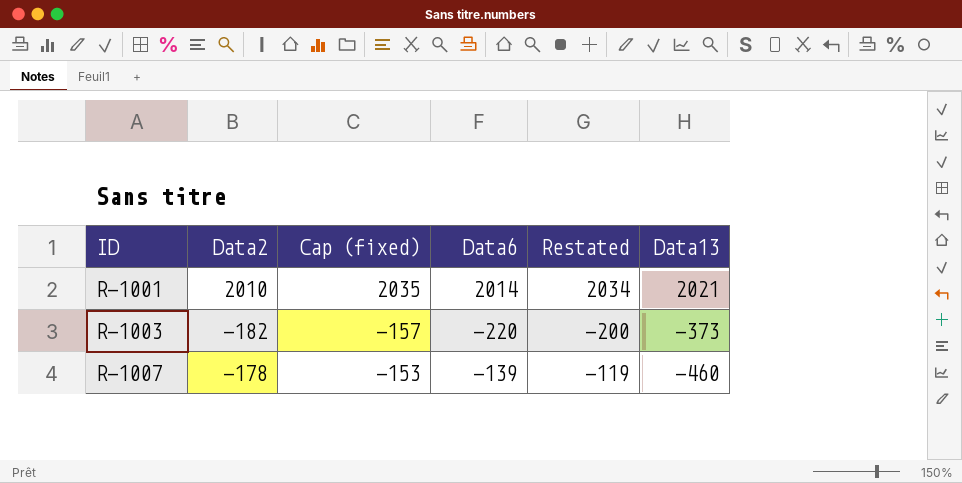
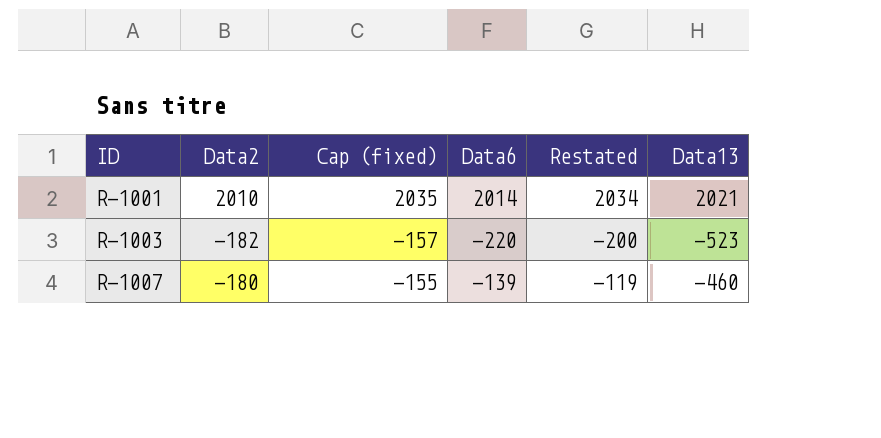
R-1003 | Data13: -373 -> -523
R-1007 | Data2: -178 -> -180
R-1007 | Cap (fixed): -153 -> -155

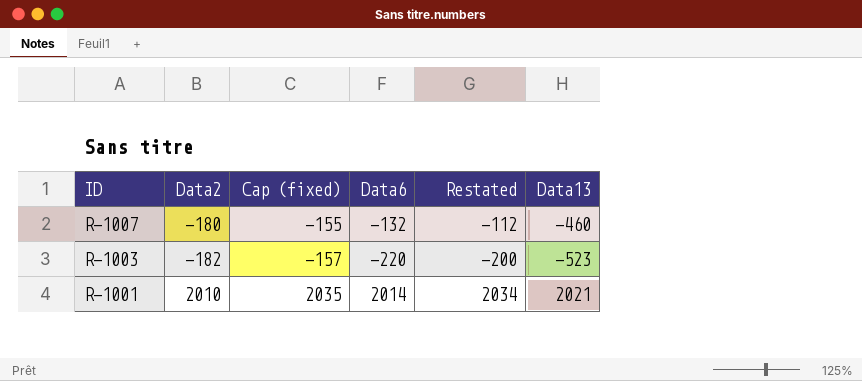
row order: ID ascending -> ID descending
R-1007 | Data6: -139 -> -132
R-1007 | Restated: -119 -> -112

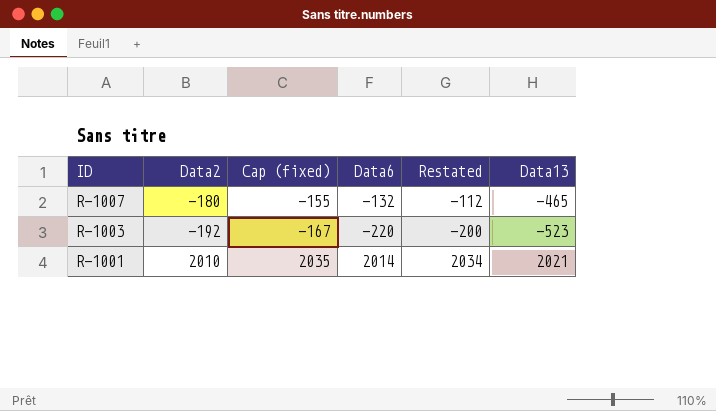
R-1007 | Data13: -460 -> -465
R-1003 | Data2: -182 -> -192
R-1003 | Cap (fixed): -157 -> -167

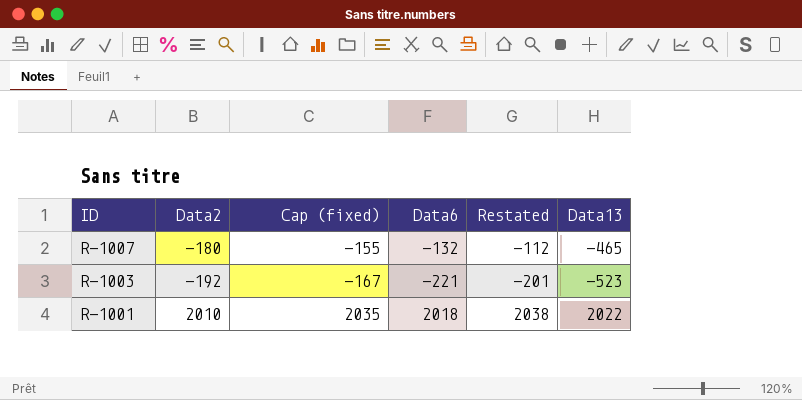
R-1003 | Data6: -220 -> -221
R-1003 | Restated: -200 -> -201
R-1001 | Data6: 2014 -> 2018
R-1001 | Restated: 2034 -> 2038
R-1001 | Data13: 2021 -> 2022

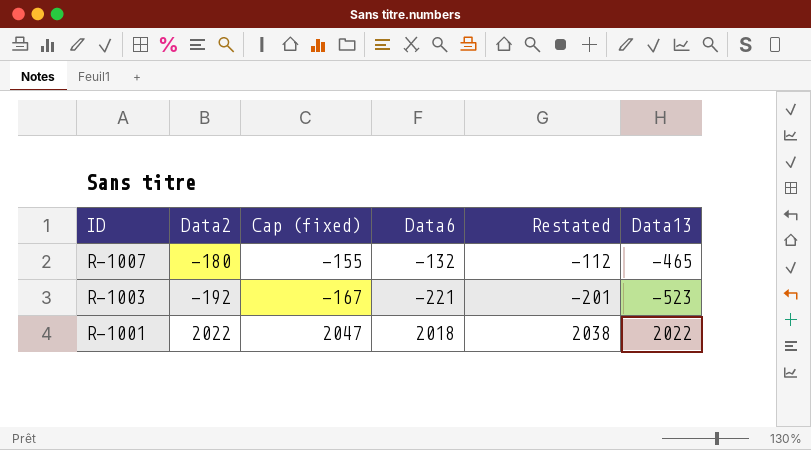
R-1001 | Data2: 2010 -> 2022
R-1001 | Cap (fixed): 2035 -> 2047

